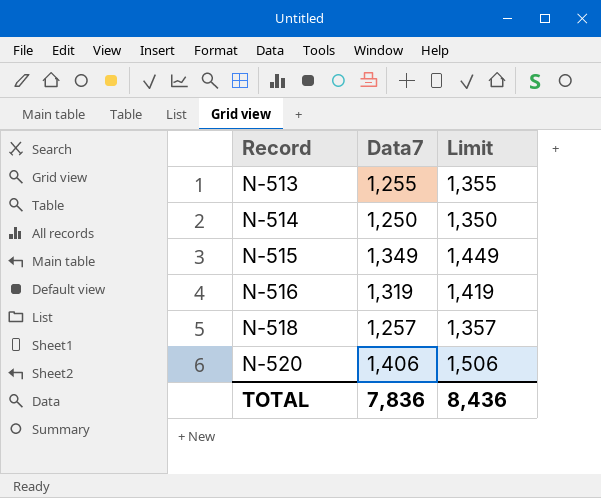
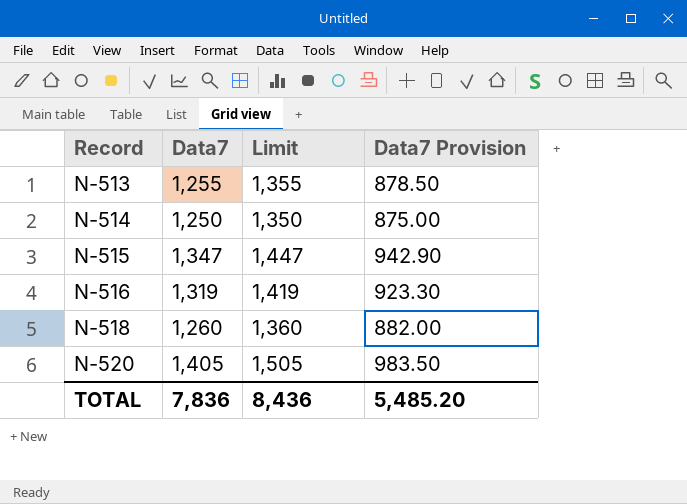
column Data7 Provision | formula: none -> [Data7] * 0.7
N-515 | Data7: 1,349 -> 1,347
N-515 | Limit: 1,449 -> 1,447
N-518 | Data7: 1,257 -> 1,260
N-518 | Limit: 1,357 -> 1,360
N-520 | Data7: 1,406 -> 1,405
N-520 | Limit: 1,506 -> 1,505

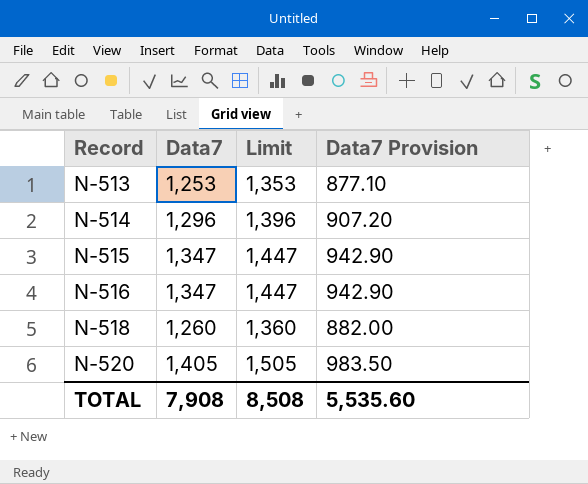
N-513 | Data7: 1,255 -> 1,253
N-513 | Limit: 1,355 -> 1,353
N-513 | Data7 Provision: 878.50 -> 877.10
N-514 | Data7: 1,250 -> 1,296
N-514 | Limit: 1,350 -> 1,396
N-514 | Data7 Provision: 875.00 -> 907.20
N-516 | Data7: 1,319 -> 1,347
N-516 | Limit: 1,419 -> 1,447
N-516 | Data7 Provision: 923.30 -> 942.90
TOTAL | Data7: 7,836 -> 7,908
TOTAL | Limit: 8,436 -> 8,508
TOTAL | Data7 Provision: 5,485.20 -> 5,535.60

